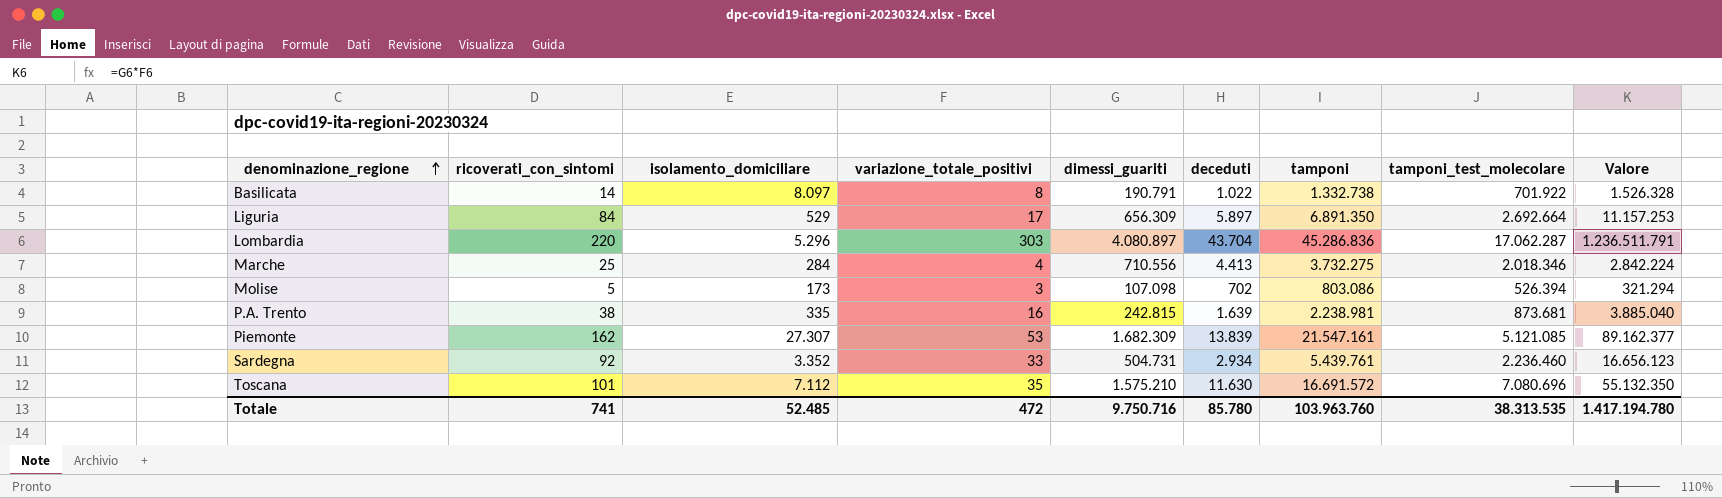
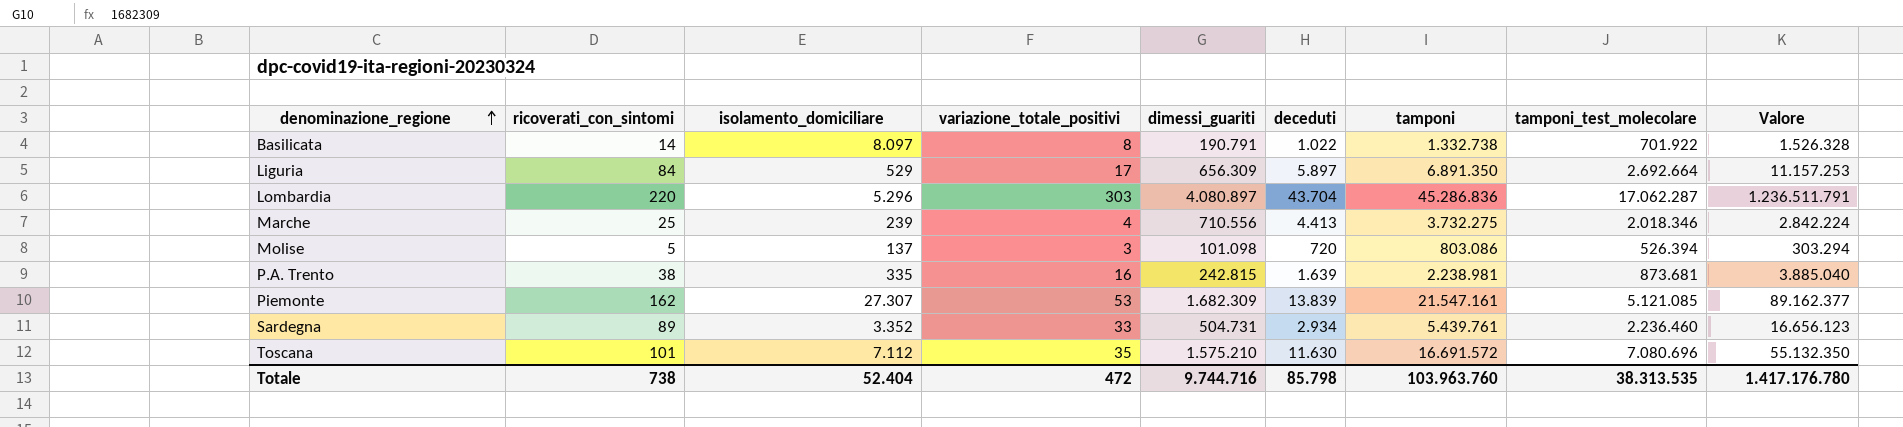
Marche | isolamento_domiciliare: 284 -> 239
Molise | isolamento_domiciliare: 173 -> 137
Molise | dimessi_guariti: 107.098 -> 101.098
Molise | deceduti: 702 -> 720
Molise | Valore: 321.294 -> 303.294
Sardegna | ricoverati_con_sintomi: 92 -> 89
Totale | ricoverati_con_sintomi: 741 -> 738
Totale | isolamento_domiciliare: 52.485 -> 52.404
Totale | dimessi_guariti: 9.750.716 -> 9.744.716
Totale | deceduti: 85.780 -> 85.798
Totale | Valore: 1.417.194.780 -> 1.417.176.780

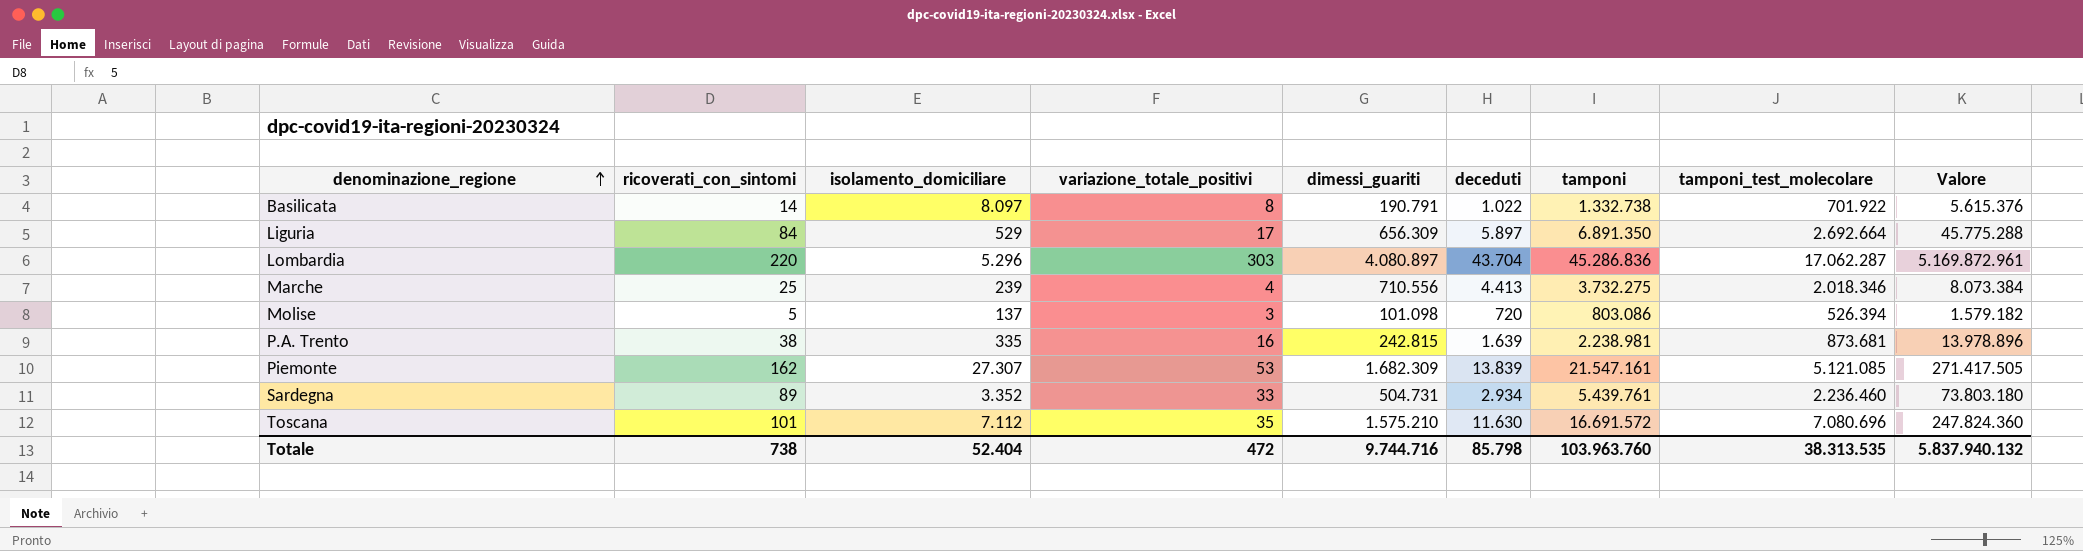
column Valore | formula: [variazione_totale_positivi] * [dimessi_guariti] -> [variazione_totale_positivi] * [tamponi_test_molecolare]
Totale | Valore: 1.417.176.780 -> 5.837.940.132

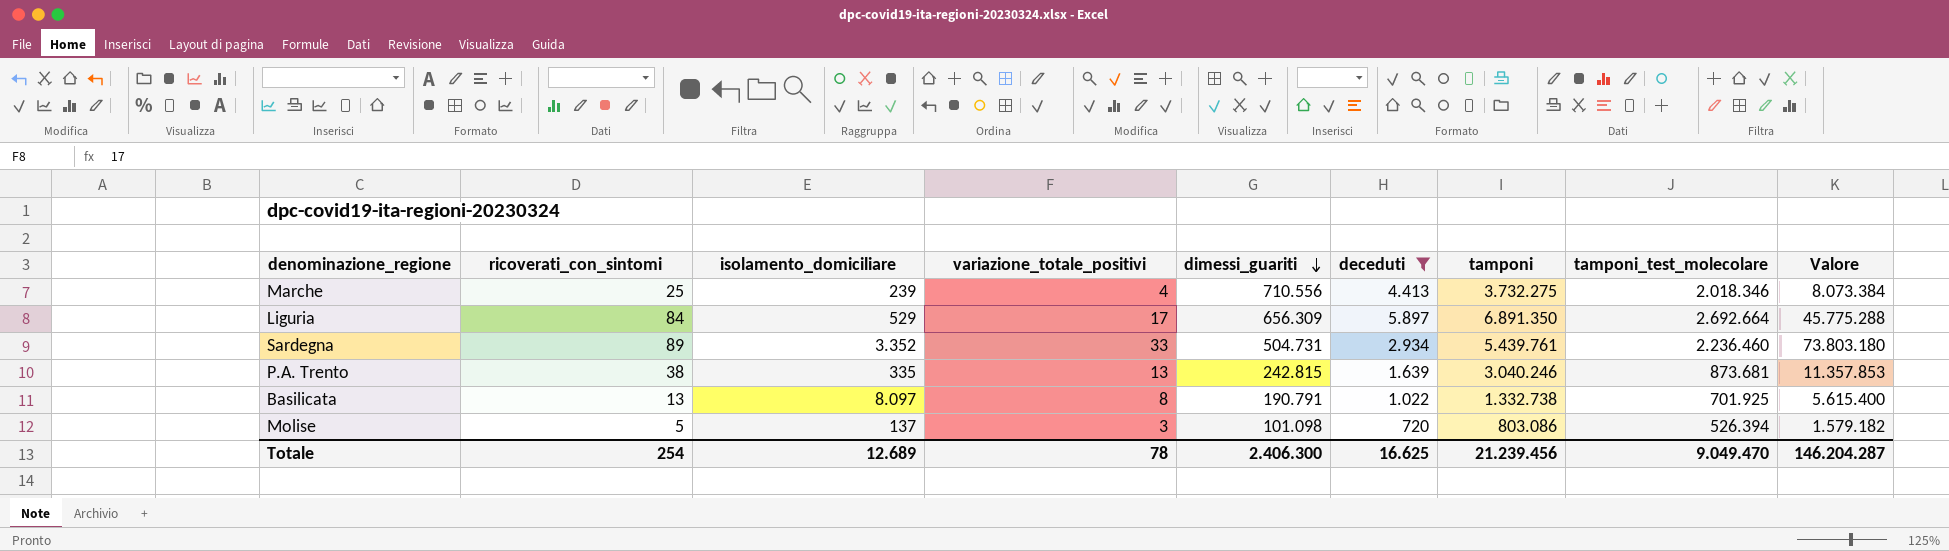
filter: none -> deceduti <= 5.897
row order: denominazione_regione ascending -> dimessi_guariti descending
P.A. Trento | variazione_totale_positivi: 16 -> 13
P.A. Trento | tamponi: 2.238.981 -> 3.040.246
P.A. Trento | Valore: 13.978.896 -> 11.357.853
Basilicata | ricoverati_con_sintomi: 14 -> 13
Basilicata | tamponi_test_molecolare: 701.922 -> 701.925
Basilicata | Valore: 5.615.376 -> 5.615.400
Totale | ricoverati_con_sintomi: 738 -> 254
Totale | isolamento_domiciliare: 52.404 -> 12.689
Totale | variazione_totale_positivi: 472 -> 78
Totale | dimessi_guariti: 9.744.716 -> 2.406.300
Totale | deceduti: 85.798 -> 16.625
Totale | tamponi: 103.963.760 -> 21.239.456
Totale | tamponi_test_molecolare: 38.313.535 -> 9.049.470
Totale | Valore: 5.837.940.132 -> 146.204.287

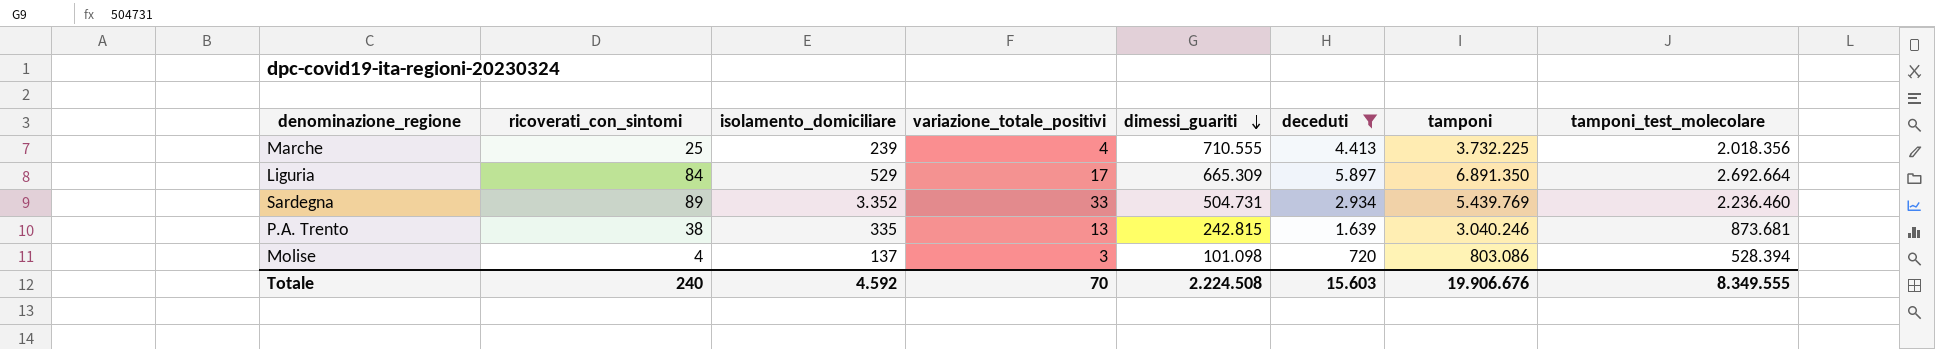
column Valore | formula: [variazione_totale_positivi] * [tamponi_test_molecolare] -> none
row Basilicata: 13 | 8.097 | 8 | 190.791 | 1.022 | 1.332.738 | 701.925 | 5.615.400 -> none
Marche | dimessi_guariti: 710.556 -> 710.555
Marche | tamponi: 3.732.275 -> 3.732.225
Marche | tamponi_test_molecolare: 2.018.346 -> 2.018.356
Liguria | dimessi_guariti: 656.309 -> 665.309
Sardegna | tamponi: 5.439.761 -> 5.439.769
Molise | ricoverati_con_sintomi: 5 -> 4
Molise | tamponi_test_molecolare: 526.394 -> 528.394
Totale | ricoverati_con_sintomi: 254 -> 240
Totale | isolamento_domiciliare: 12.689 -> 4.592
Totale | variazione_totale_positivi: 78 -> 70
Totale | dimessi_guariti: 2.406.300 -> 2.224.508
Totale | deceduti: 16.625 -> 15.603
Totale | tamponi: 21.239.456 -> 19.906.676
Totale | tamponi_test_molecolare: 9.049.470 -> 8.349.555

